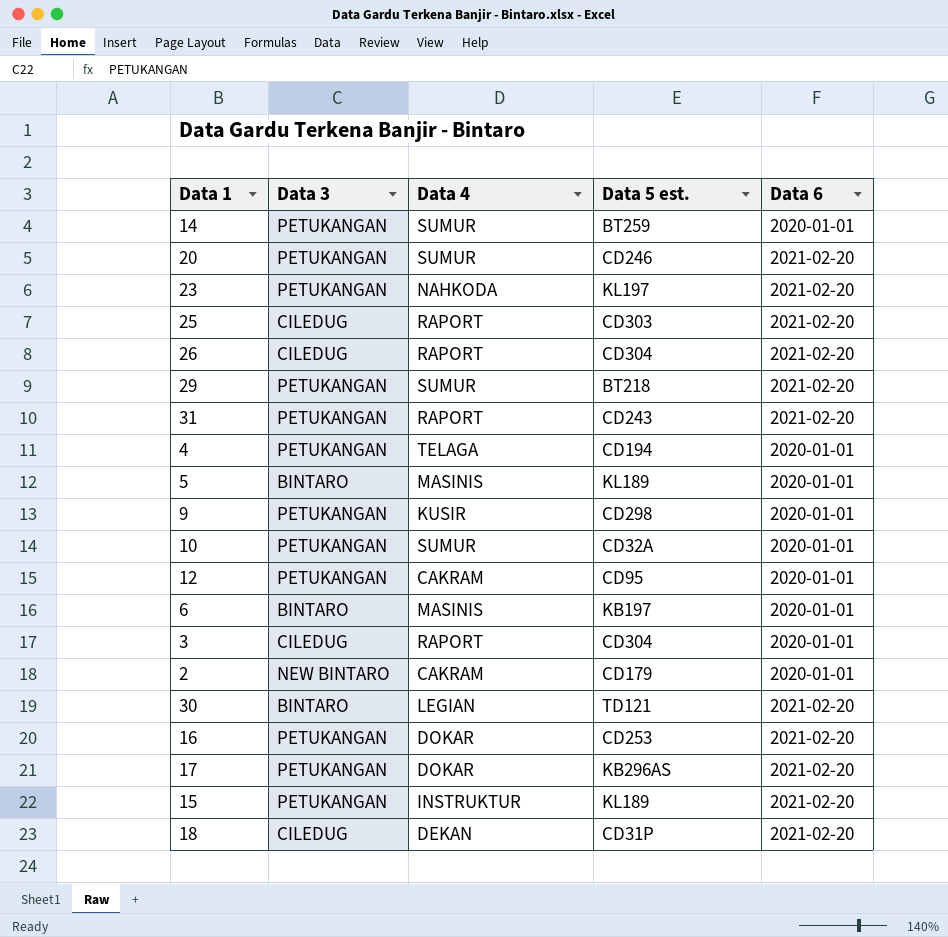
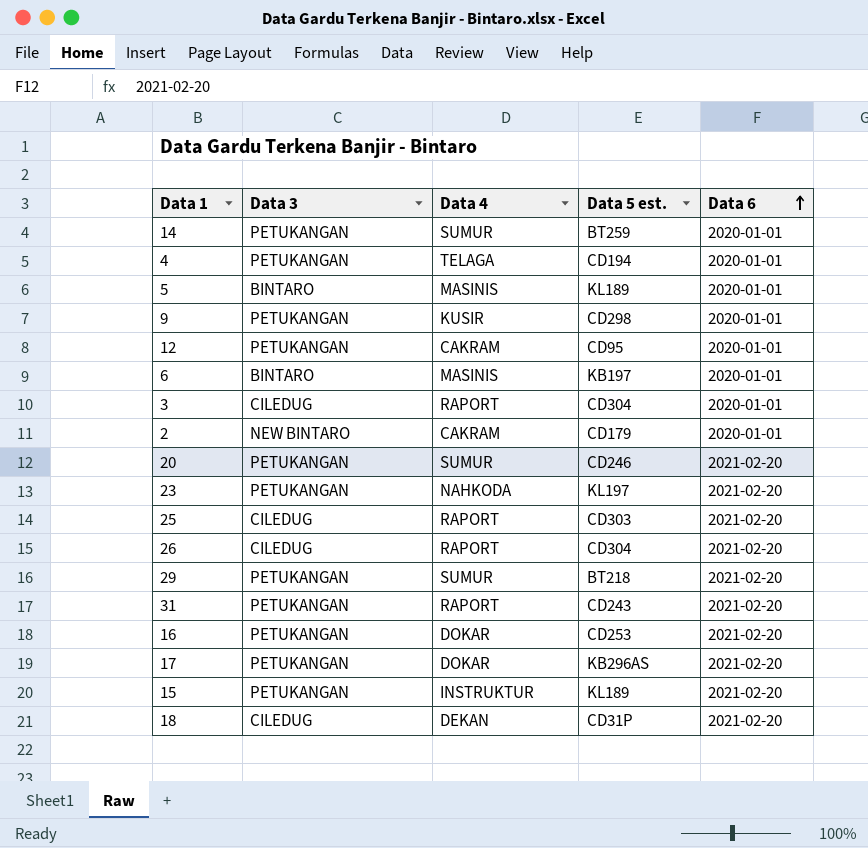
row order: none -> Data 6 ascending
row 10: PETUKANGAN | SUMUR | CD32A | 2020-01-01 -> none
row 30: BINTARO | LEGIAN | TD121 | 2021-02-20 -> none

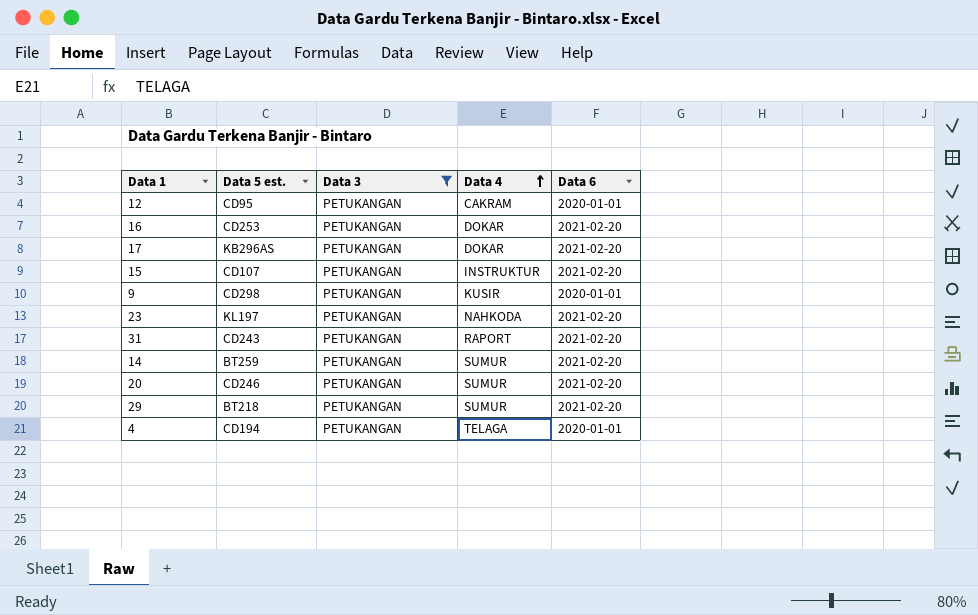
filter: none -> Data 3 = PETUKANGAN
row order: Data 6 ascending -> Data 4 ascending
column Data 5 est. | position: 4 -> 2
15 | Data 5 est.: KL189 -> CD107
14 | Data 6: 2020-01-01 -> 2021-02-20

